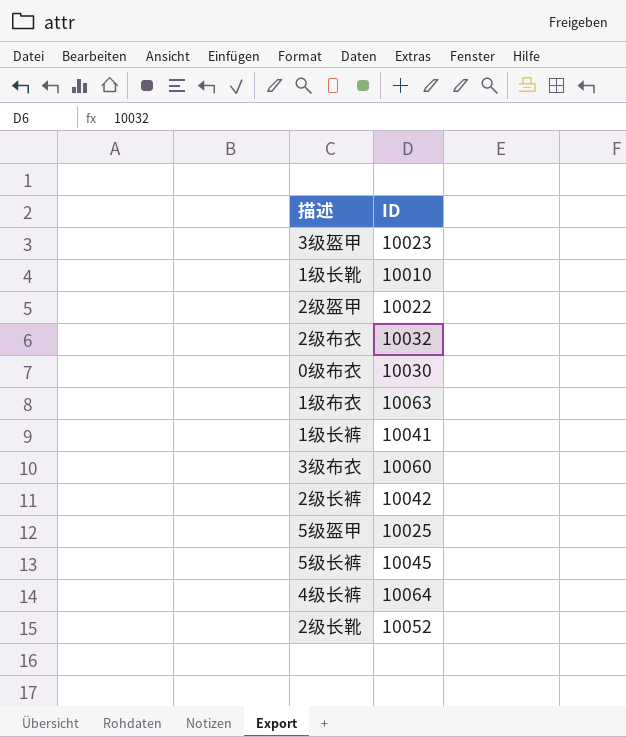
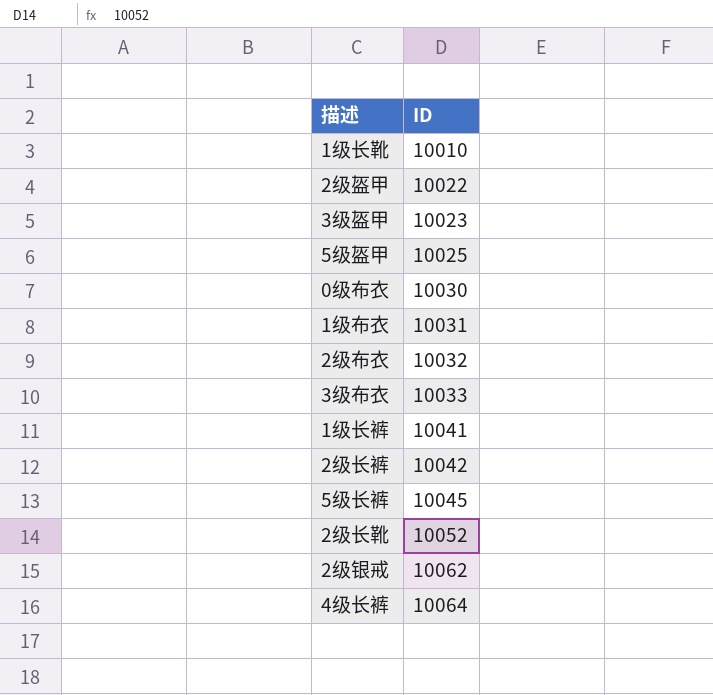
row order: none -> ID ascending
1级布衣 | ID: 10063 -> 10031
3级布衣 | ID: 10060 -> 10033
row 2级银戒: none -> 10062

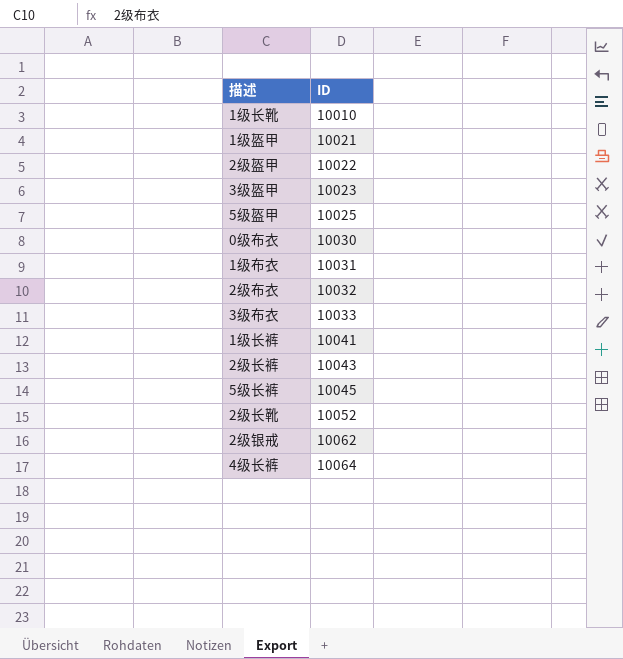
row 1级盔甲: none -> 10021
2级长裤 | ID: 10042 -> 10043

